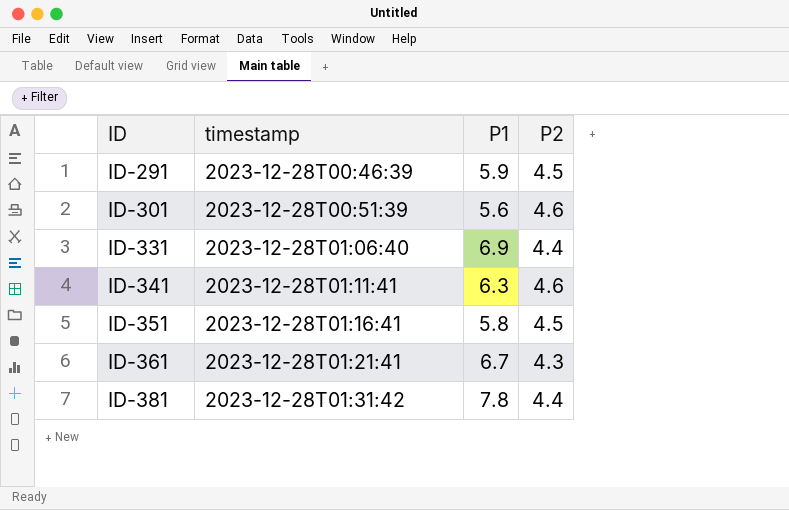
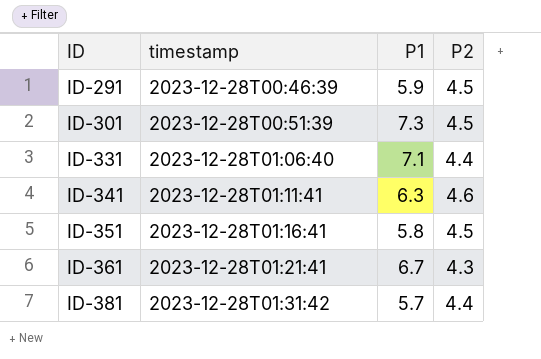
ID-301 | P1: 5.6 -> 7.3
ID-301 | P2: 4.6 -> 4.5
ID-331 | P1: 6.9 -> 7.1
ID-381 | P1: 7.8 -> 5.7

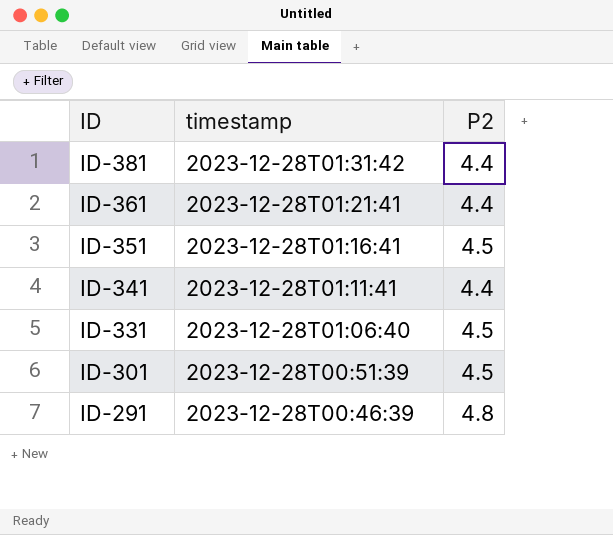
row order: ID ascending -> ID descending
column P1 | position: 3 -> none
ID-361 | P2: 4.3 -> 4.4
ID-341 | P2: 4.6 -> 4.4
ID-331 | P2: 4.4 -> 4.5
ID-291 | P2: 4.5 -> 4.8

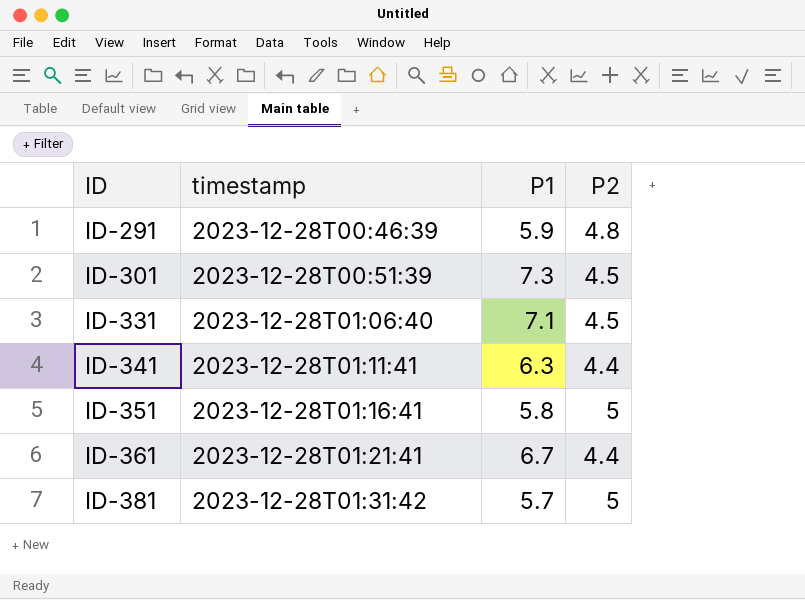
row order: ID descending -> ID ascending
column P1 | position: none -> 3
ID-351 | P2: 4.5 -> 5
ID-381 | P2: 4.4 -> 5

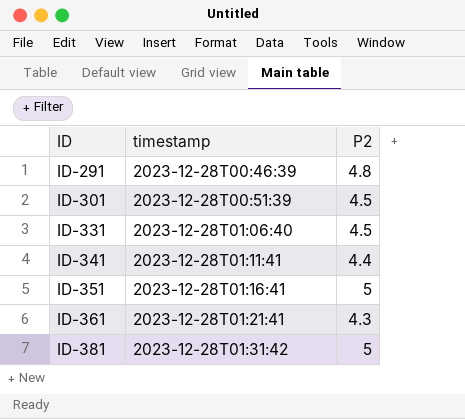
column P1 | position: 3 -> none
ID-361 | P2: 4.4 -> 4.3

